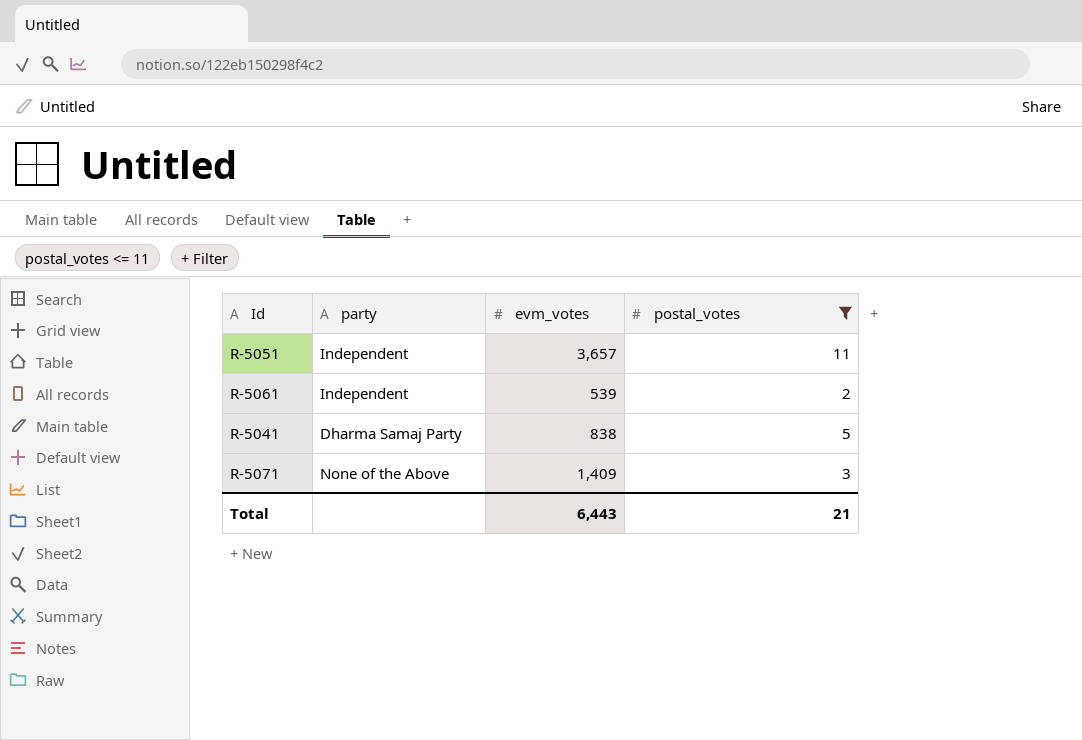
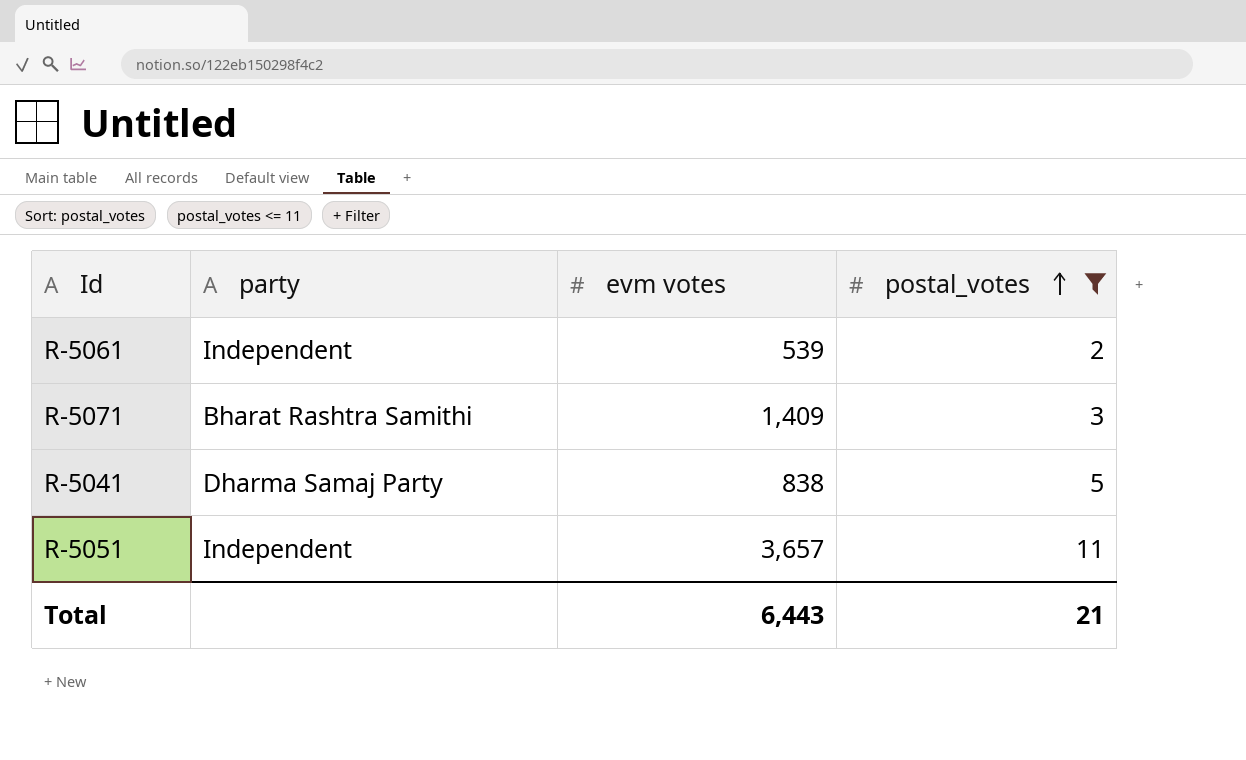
row order: none -> postal_votes ascending
column name: evm_votes -> evm votes
R-5071 | party: None of the Above -> Bharat Rashtra Samithi

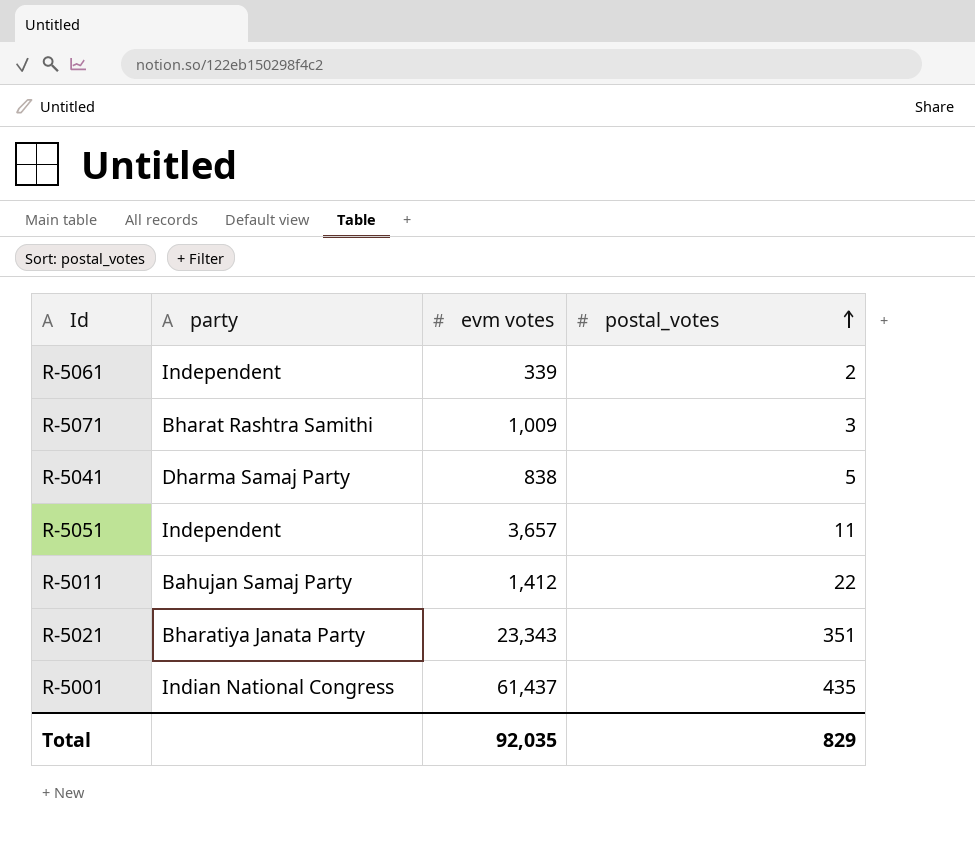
filter: postal_votes <= 11 -> none
R-5061 | evm votes: 539 -> 339
R-5071 | evm votes: 1,409 -> 1,009
Total | evm votes: 6,443 -> 92,035
Total | postal_votes: 21 -> 829

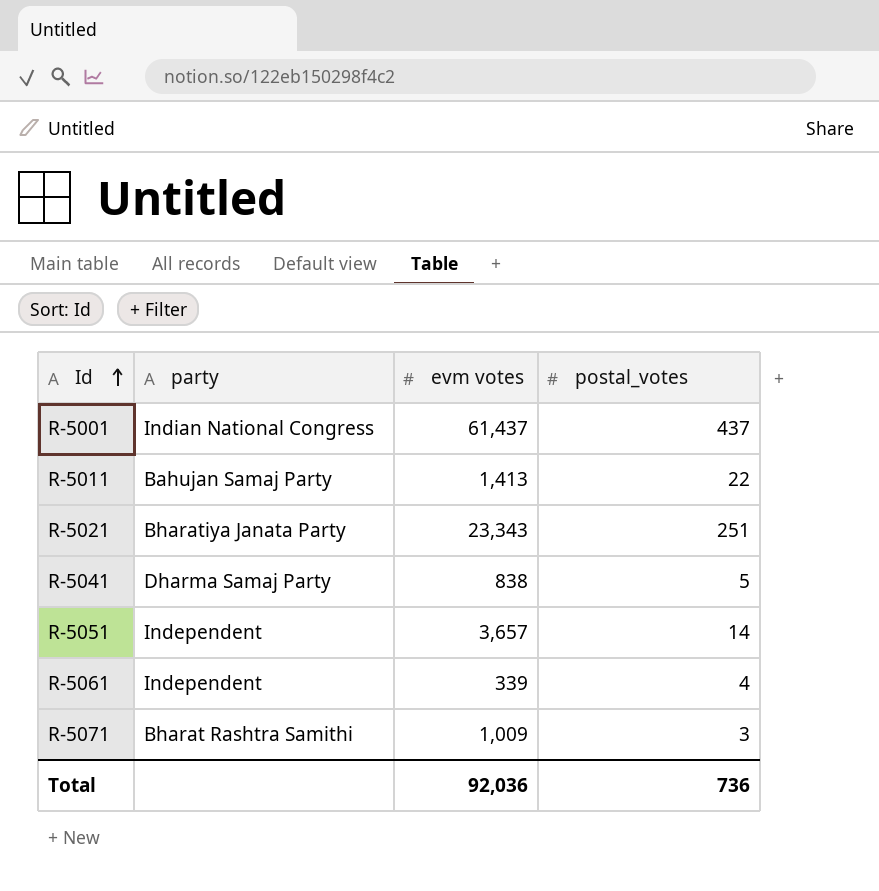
row order: postal_votes ascending -> Id ascending
R-5001 | postal_votes: 435 -> 437
R-5011 | evm votes: 1,412 -> 1,413
R-5021 | postal_votes: 351 -> 251
R-5051 | postal_votes: 11 -> 14
R-5061 | postal_votes: 2 -> 4
Total | evm votes: 92,035 -> 92,036
Total | postal_votes: 829 -> 736

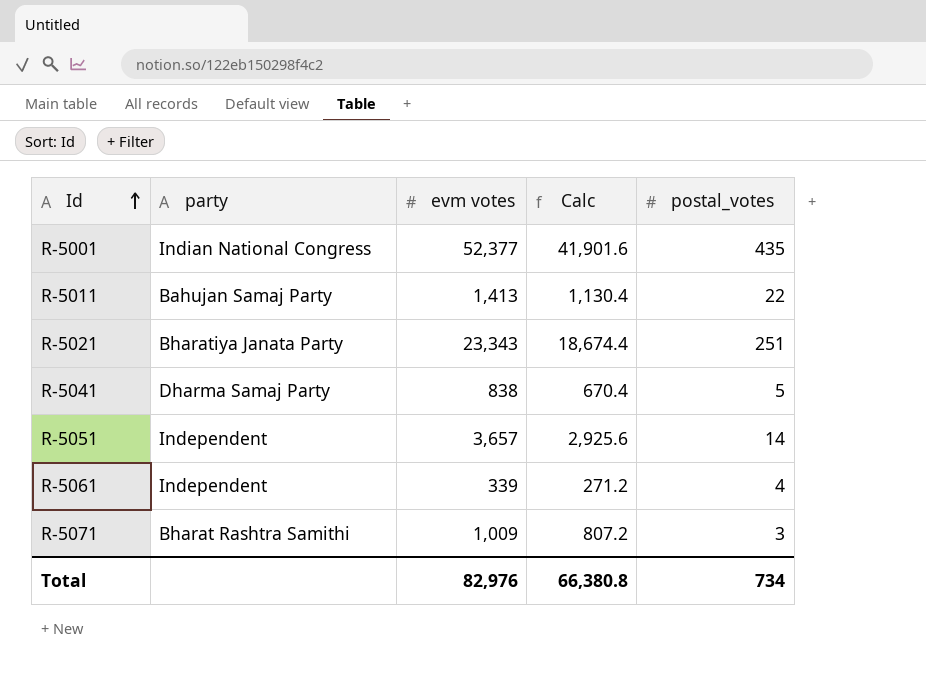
column Calc | formula: none -> [evm votes] * 0.8
R-5001 | evm votes: 61,437 -> 52,377
R-5001 | postal_votes: 437 -> 435
Total | evm votes: 92,036 -> 82,976
Total | postal_votes: 736 -> 734

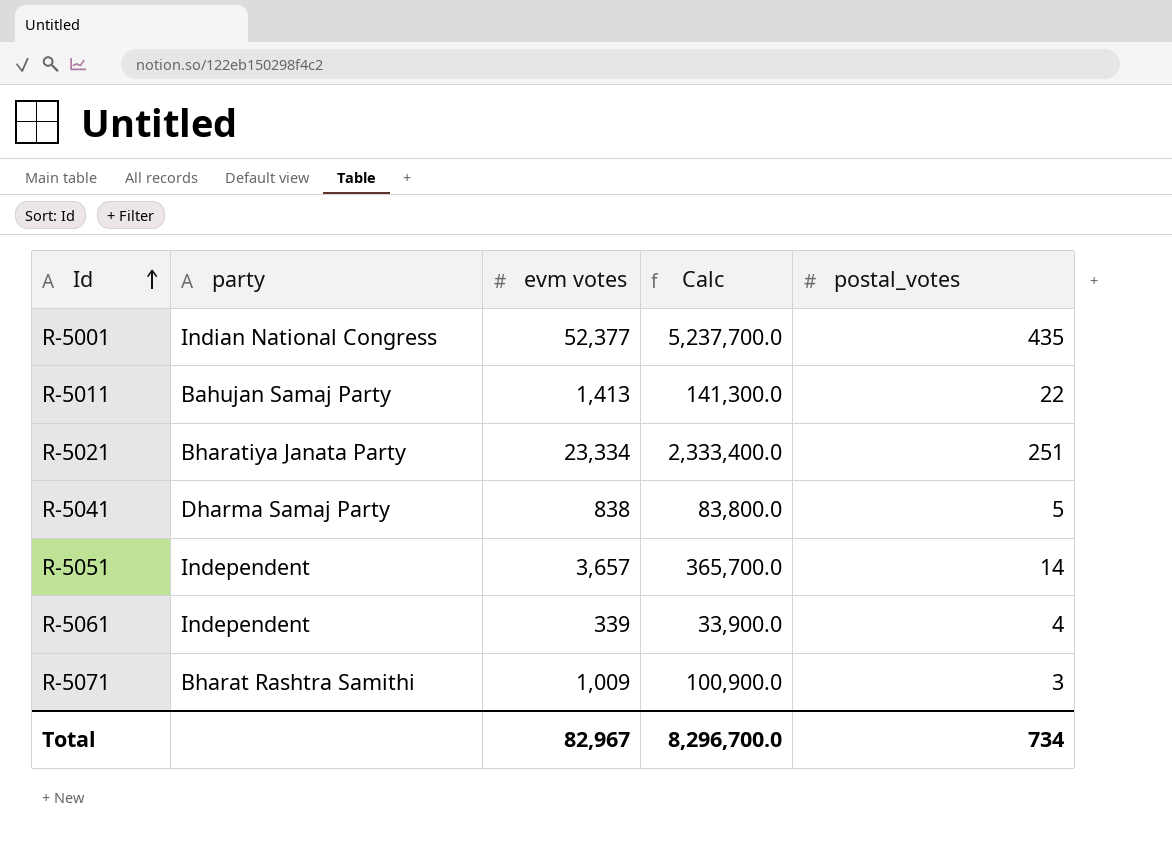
column Calc | formula: [evm votes] * 0.8 -> [evm votes] * 100
R-5021 | evm votes: 23,343 -> 23,334
Total | evm votes: 82,976 -> 82,967
Total | Calc: 66,380.8 -> 8,296,700.0

